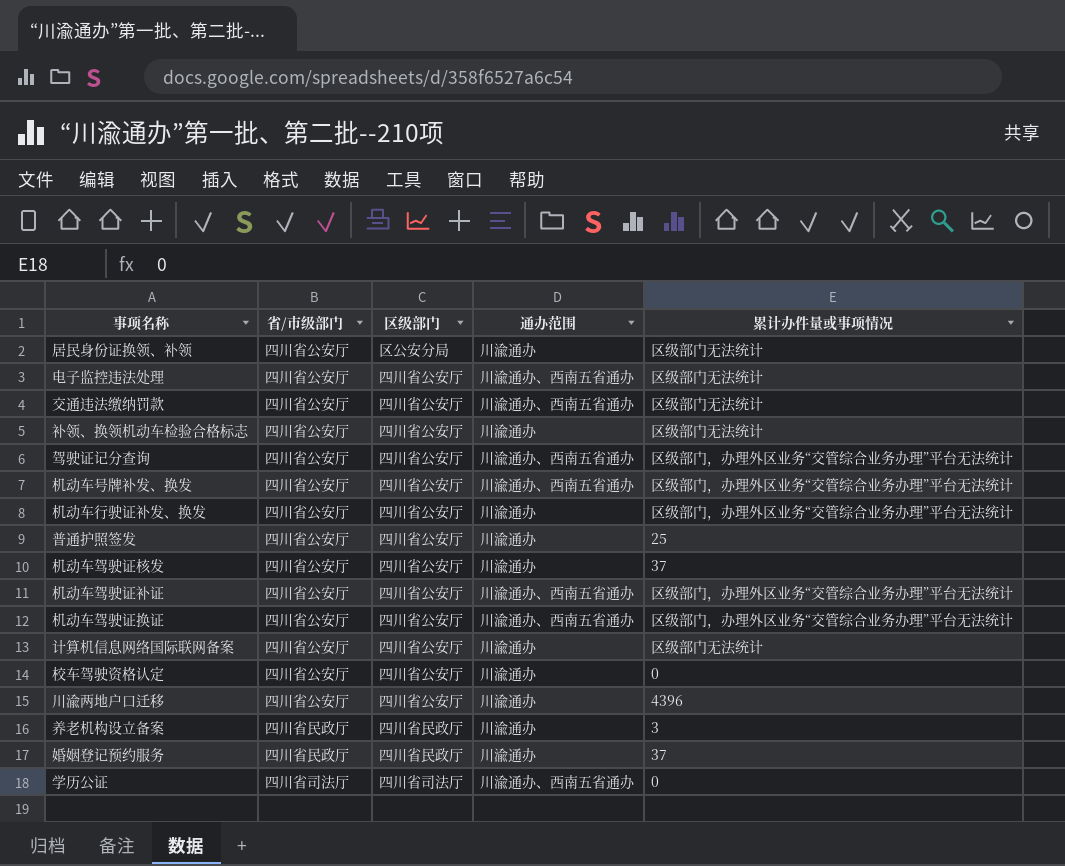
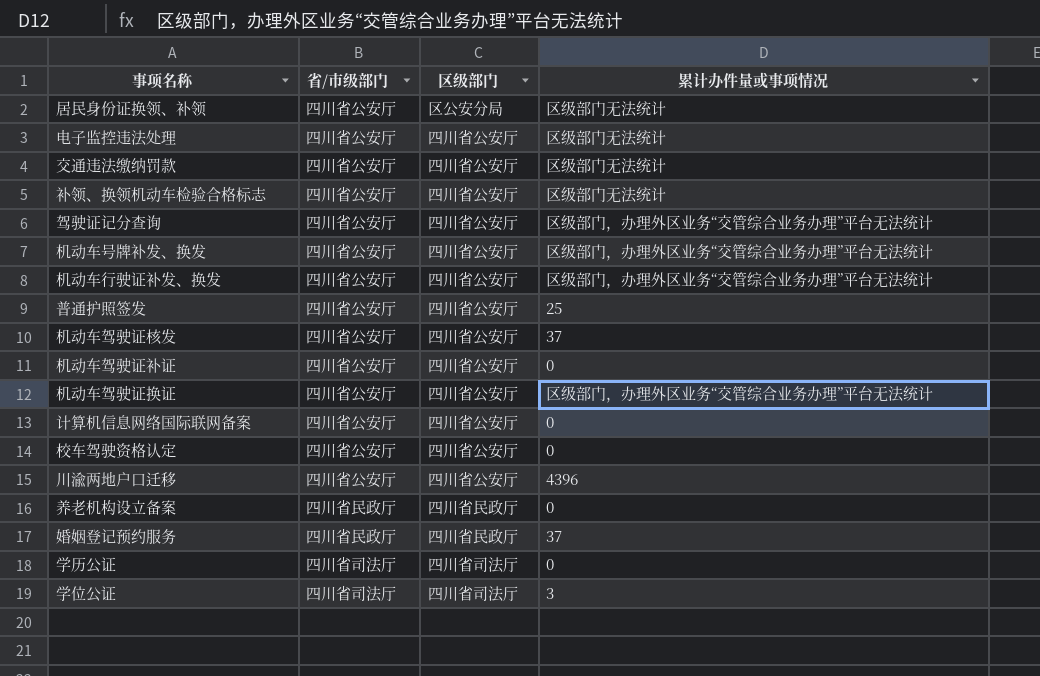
column 通办范围 | position: 4 -> none
机动车驾驶证补证 | 累计办件量或事项情况: 区级部门，办理外区业务“交管综合业务办理”平台无法统计 -> 0
计算机信息网络国际联网备案 | 累计办件量或事项情况: 区级部门无法统计 -> 0
养老机构设立备案 | 累计办件量或事项情况: 3 -> 0
row 学位公证: none -> 四川省司法厅 | 四川省司法厅 | 3

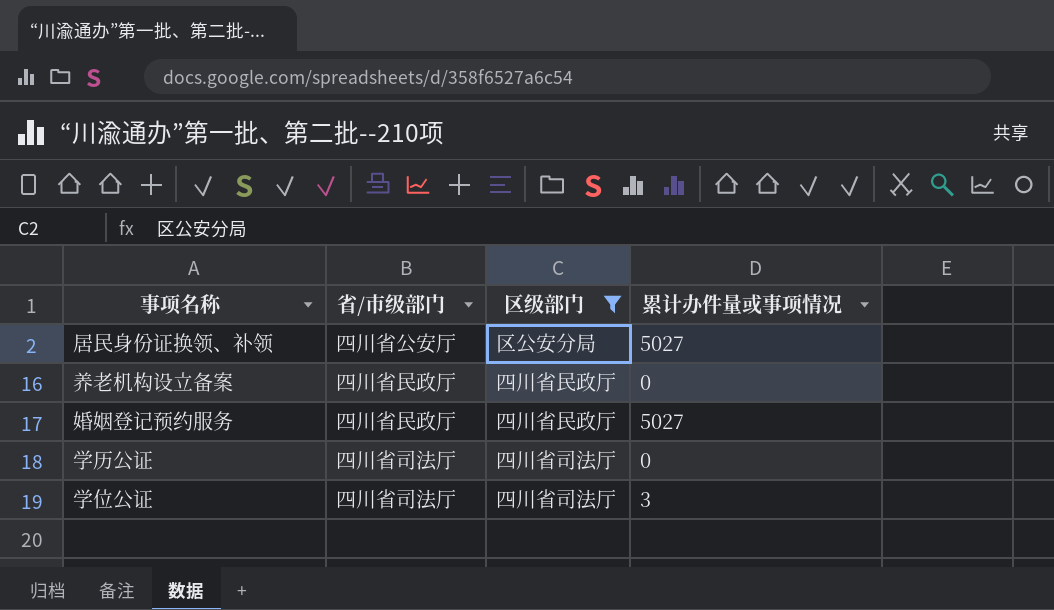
filter: none -> 区级部门 != 四川省公安厅
居民身份证换领、补领 | 累计办件量或事项情况: 区级部门无法统计 -> 5027
婚姻登记预约服务 | 累计办件量或事项情况: 37 -> 5027

